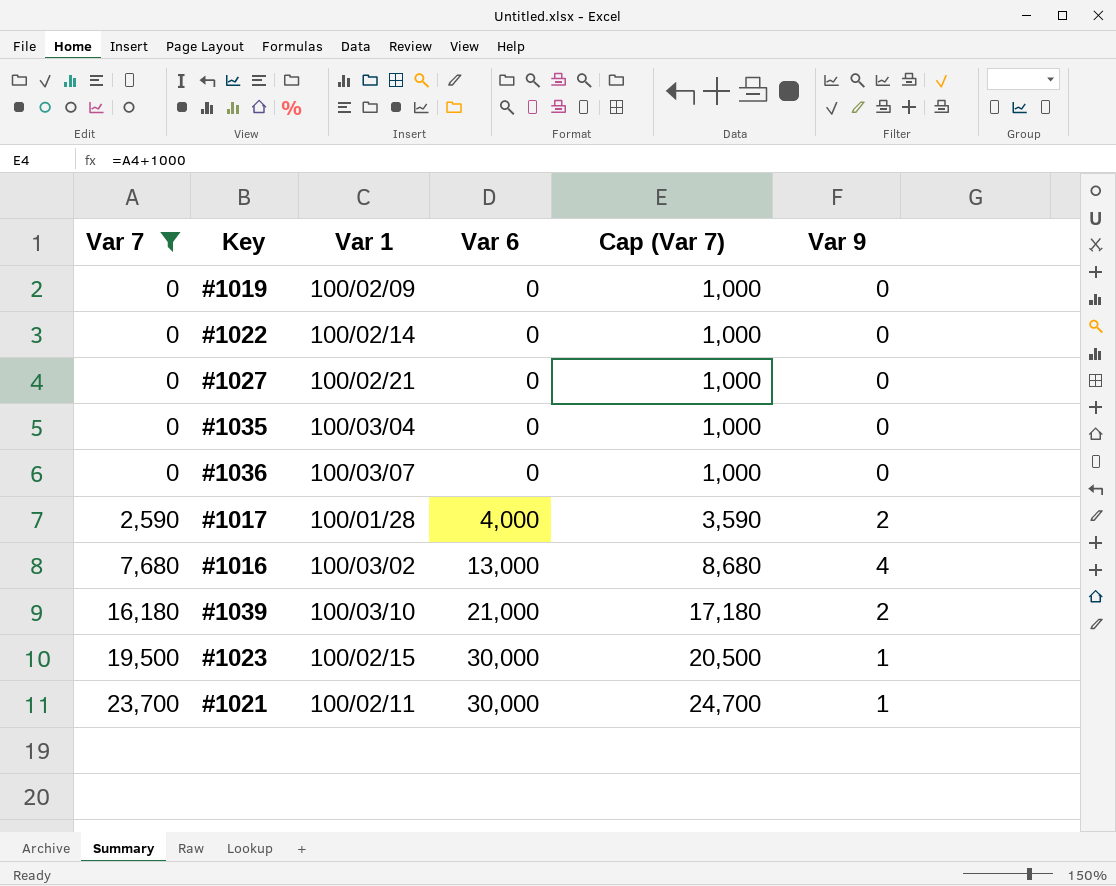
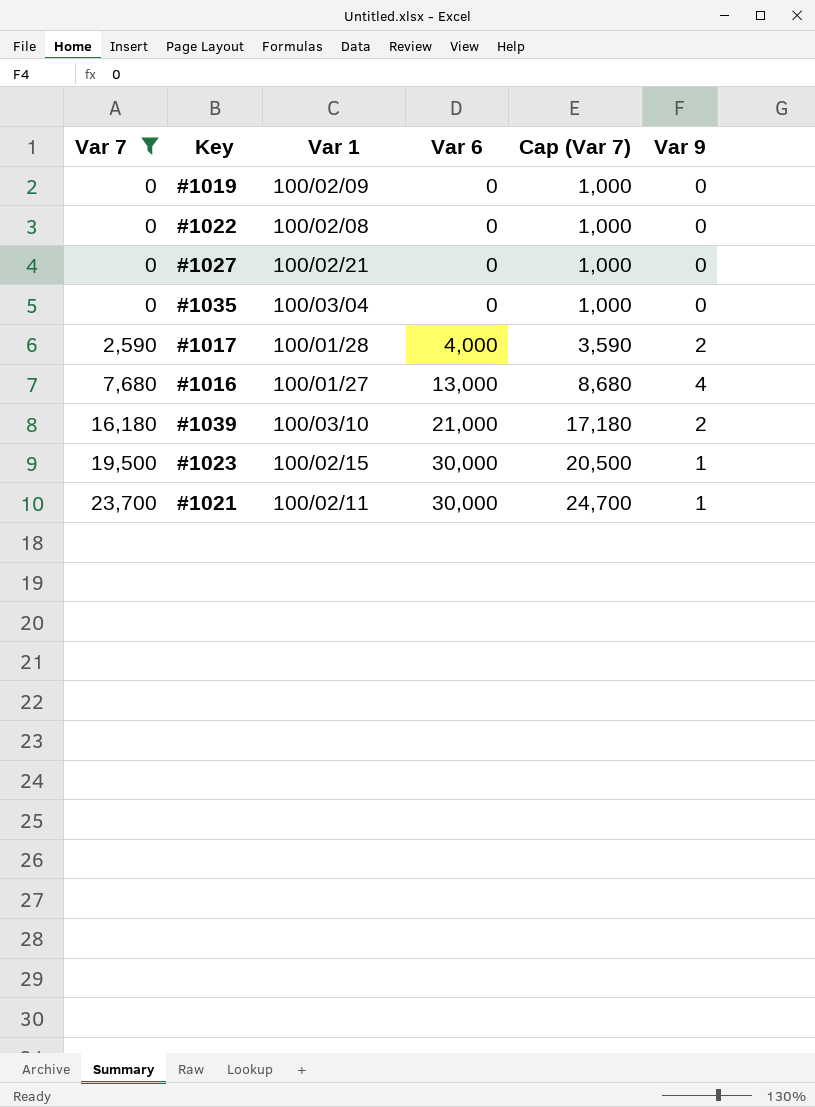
row #1036: 0 | 100/03/07 | 0 | 1,000 | 0 -> none
#1022 | Var 1: 100/02/14 -> 100/02/08
#1016 | Var 1: 100/03/02 -> 100/01/27

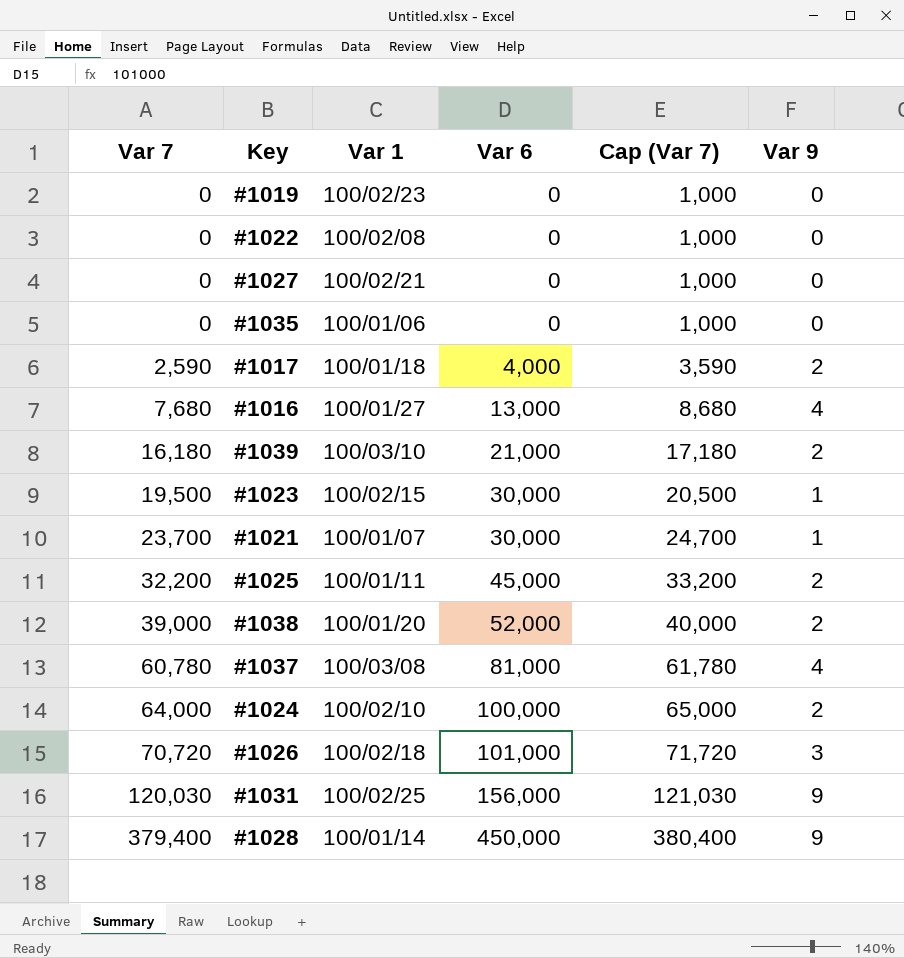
filter: Var 7 <= 23,700 -> none
#1019 | Var 1: 100/02/09 -> 100/02/23
#1035 | Var 1: 100/03/04 -> 100/01/06
#1017 | Var 1: 100/01/28 -> 100/01/18
#1021 | Var 1: 100/02/11 -> 100/01/07

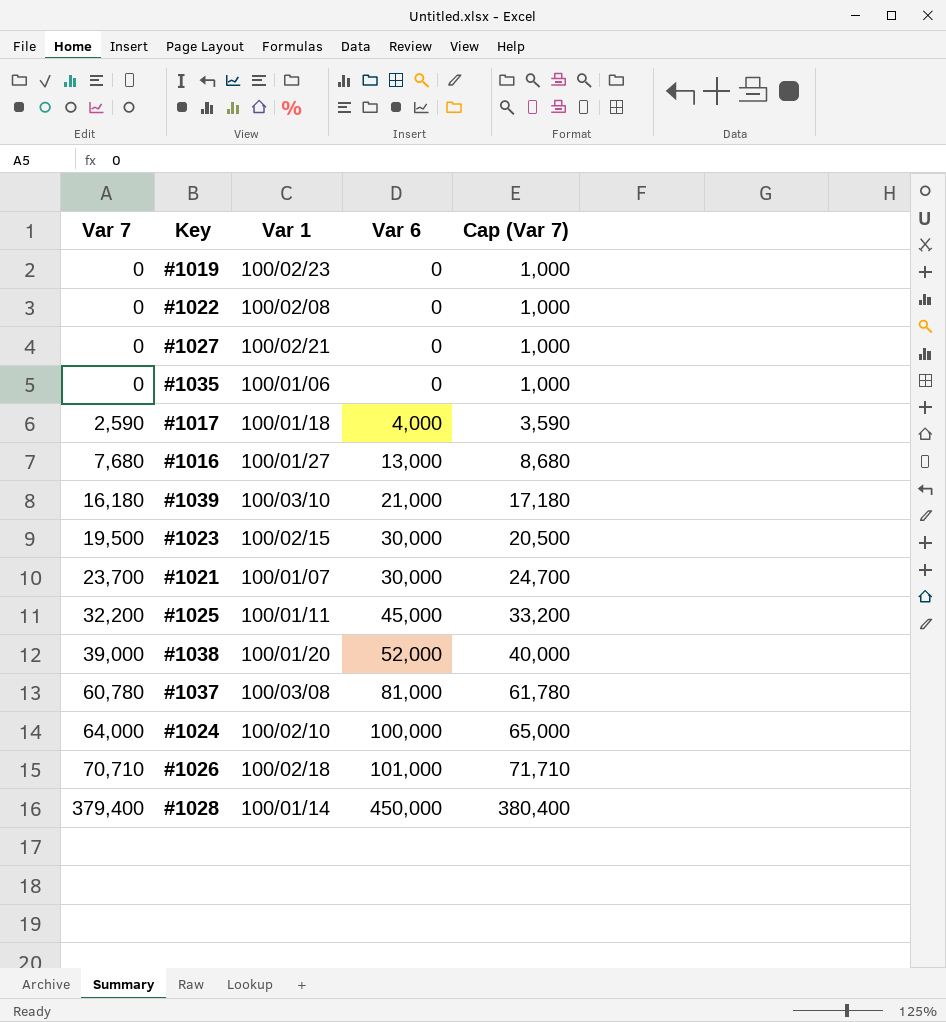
column Var 9 | position: 6 -> none
row #1031: 120,030 | 100/02/25 | 156,000 | 121,030 | 9 -> none
#1026 | Var 7: 70,720 -> 70,710
#1026 | Cap (Var 7): 71,720 -> 71,710

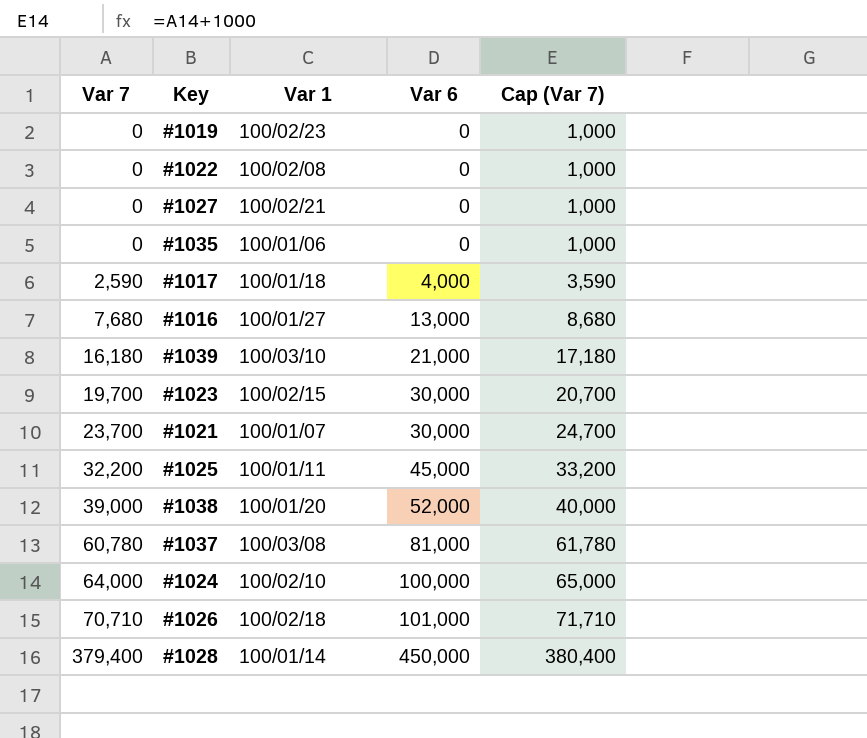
#1023 | Var 7: 19,500 -> 19,700
#1023 | Cap (Var 7): 20,500 -> 20,700

